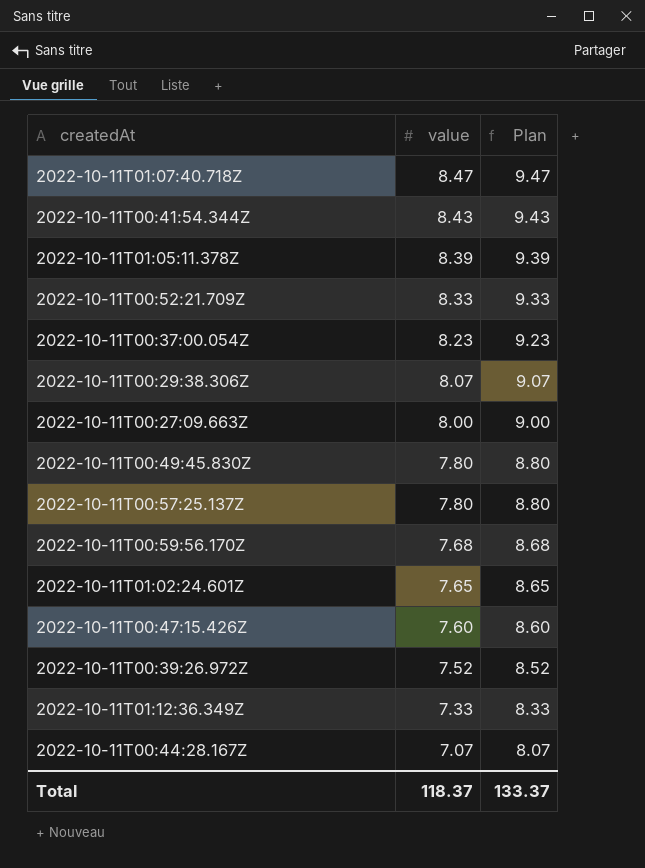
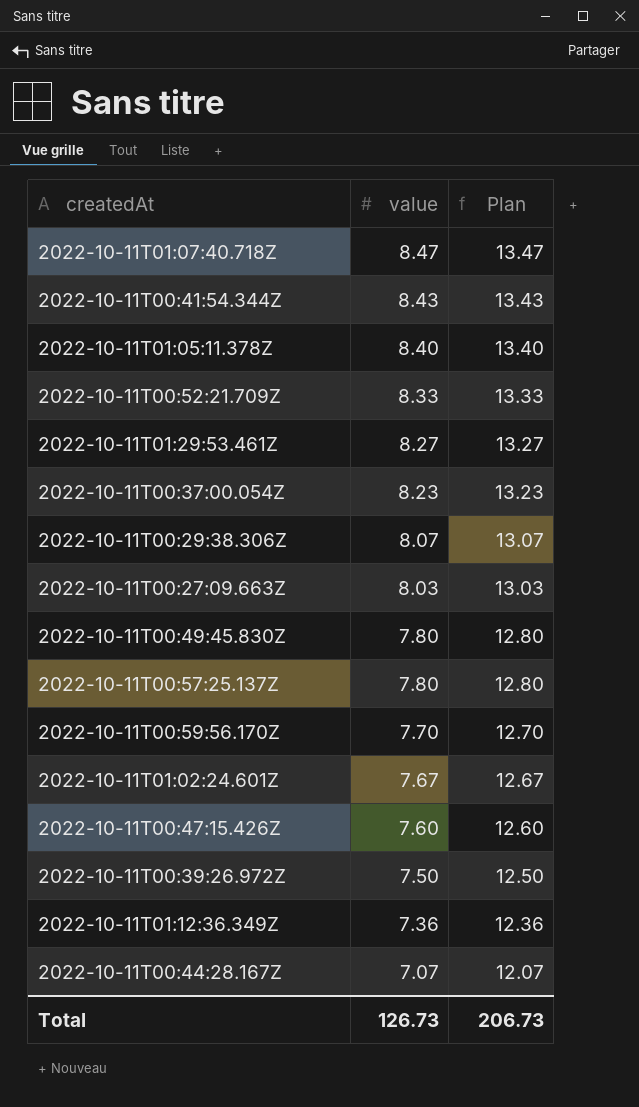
column Plan | formula: [value] + 1 -> [value] + 5
2022-10-11T01:05:11.378Z | value: 8.39 -> 8.40
row 2022-10-11T01:29:53.461Z: none -> 8.27 | 13.27
2022-10-11T00:27:09.663Z | value: 8.00 -> 8.03
2022-10-11T00:59:56.170Z | value: 7.68 -> 7.70
2022-10-11T01:02:24.601Z | value: 7.65 -> 7.67
2022-10-11T00:39:26.972Z | value: 7.52 -> 7.50
2022-10-11T01:12:36.349Z | value: 7.33 -> 7.36
Total | value: 118.37 -> 126.73
Total | Plan: 133.37 -> 206.73

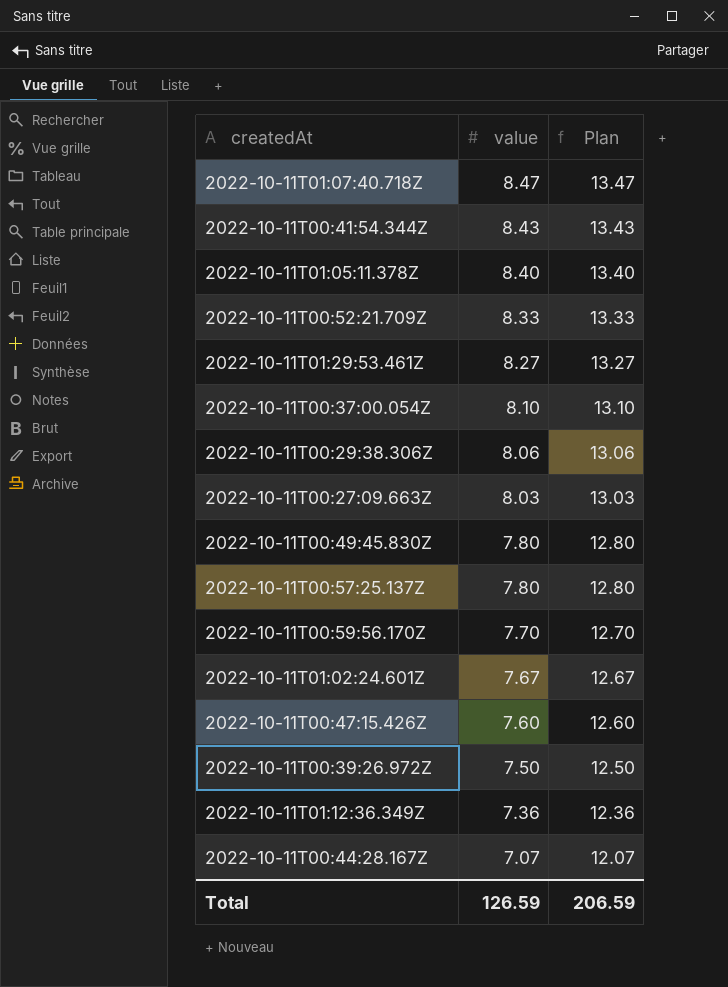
2022-10-11T00:37:00.054Z | value: 8.23 -> 8.10
2022-10-11T00:37:00.054Z | Plan: 13.23 -> 13.10
2022-10-11T00:29:38.306Z | value: 8.07 -> 8.06
2022-10-11T00:29:38.306Z | Plan: 13.07 -> 13.06
Total | value: 126.73 -> 126.59
Total | Plan: 206.73 -> 206.59

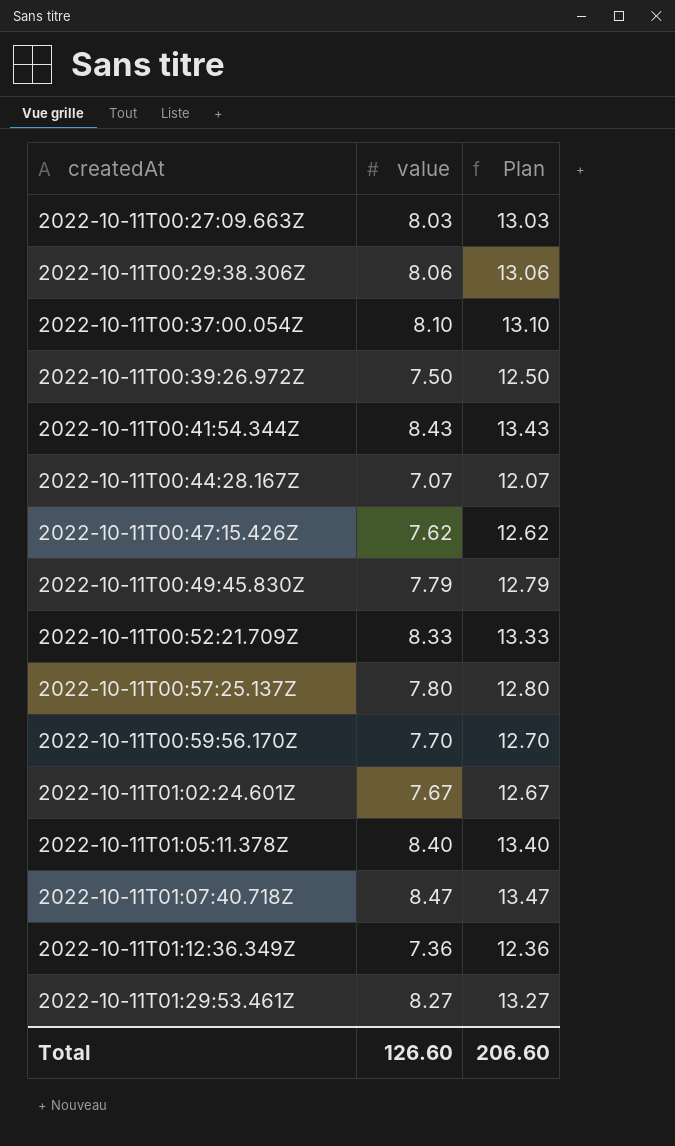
row order: value descending -> createdAt ascending
2022-10-11T00:47:15.426Z | value: 7.60 -> 7.62
2022-10-11T00:47:15.426Z | Plan: 12.60 -> 12.62
2022-10-11T00:49:45.830Z | value: 7.80 -> 7.79
2022-10-11T00:49:45.830Z | Plan: 12.80 -> 12.79
Total | value: 126.59 -> 126.60
Total | Plan: 206.59 -> 206.60

